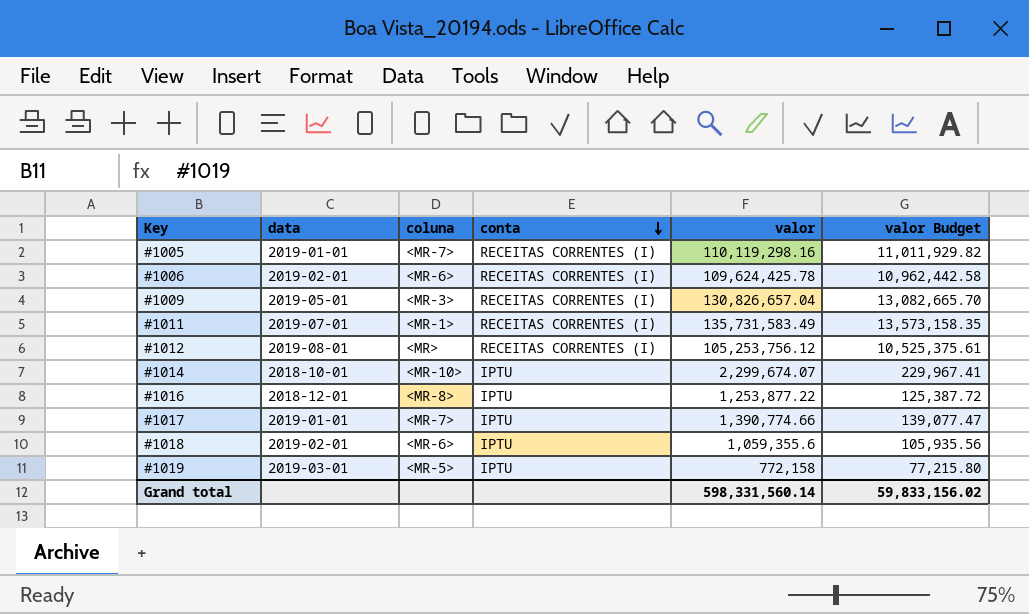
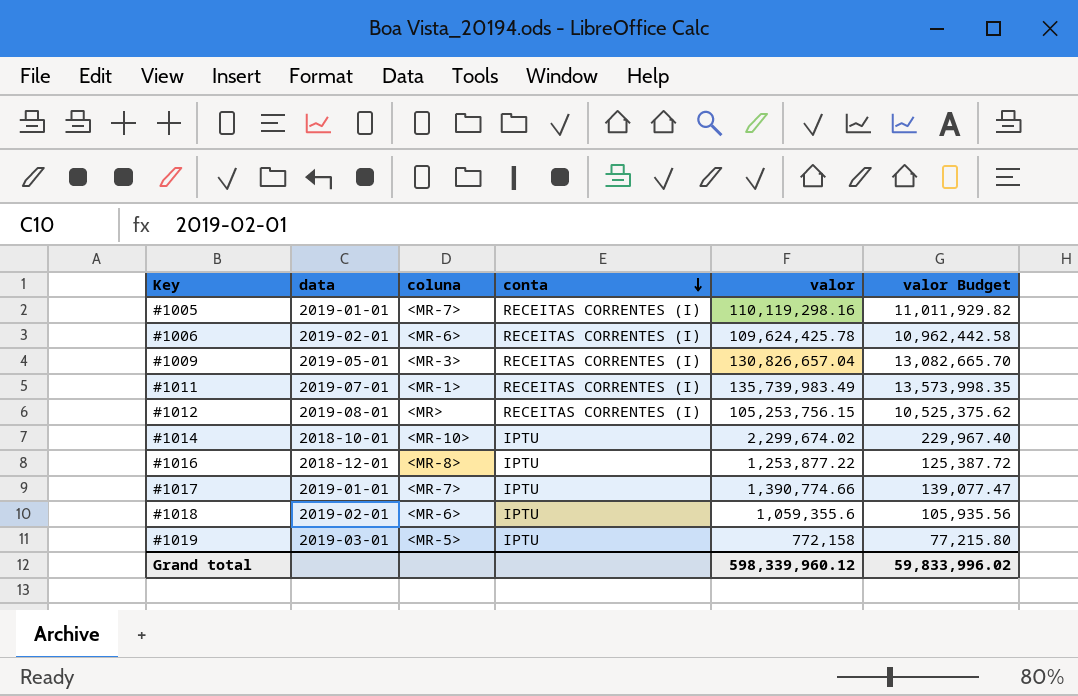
#1011 | valor: 135,731,583.49 -> 135,739,983.49
#1011 | valor Budget: 13,573,158.35 -> 13,573,998.35
#1012 | valor: 105,253,756.12 -> 105,253,756.15
#1012 | valor Budget: 10,525,375.61 -> 10,525,375.62
#1014 | valor: 2,299,674.07 -> 2,299,674.02
#1014 | valor Budget: 229,967.41 -> 229,967.40
Grand total | valor: 598,331,560.14 -> 598,339,960.12
Grand total | valor Budget: 59,833,156.02 -> 59,833,996.02

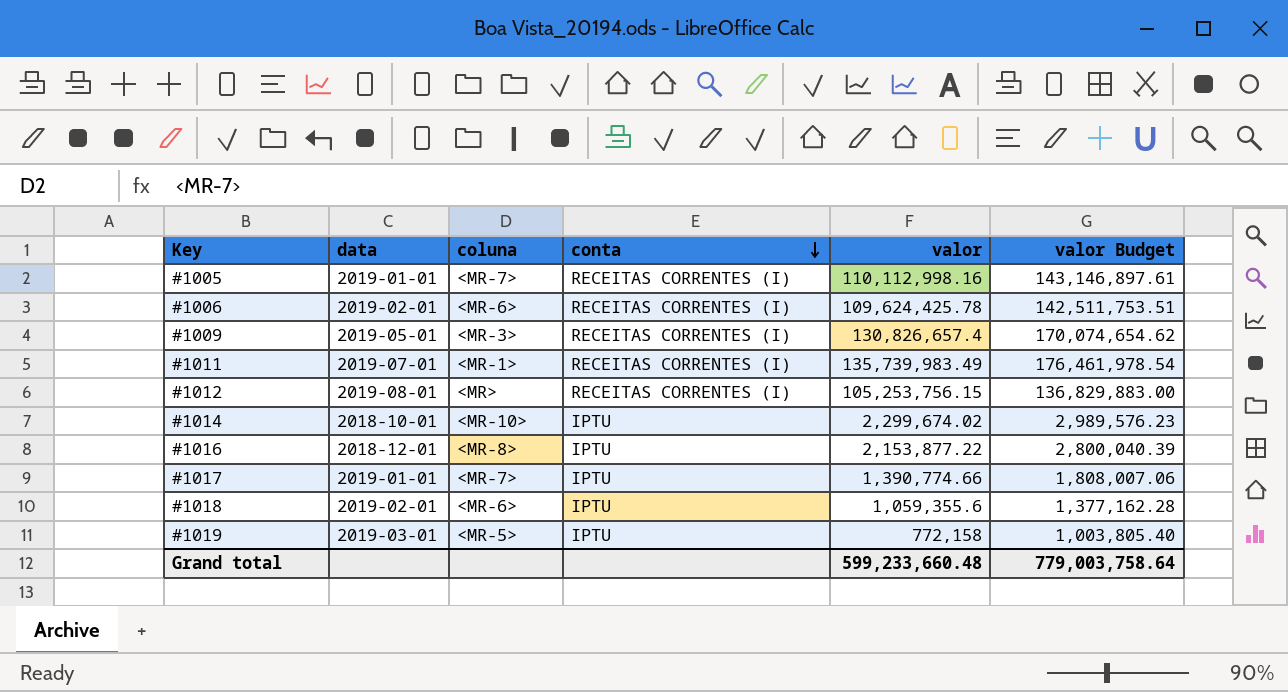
column valor Budget | formula: [valor] * 0.1 -> [valor] * 1.3
#1005 | valor: 110,119,298.16 -> 110,112,998.16
#1009 | valor: 130,826,657.04 -> 130,826,657.4
#1016 | valor: 1,253,877.22 -> 2,153,877.22
Grand total | valor: 598,339,960.12 -> 599,233,660.48
Grand total | valor Budget: 59,833,996.02 -> 779,003,758.64

